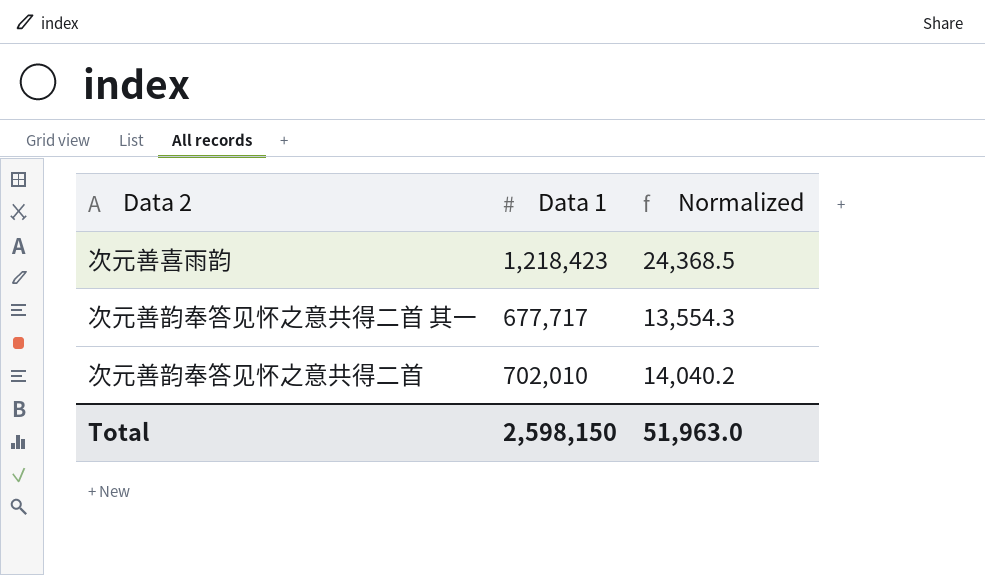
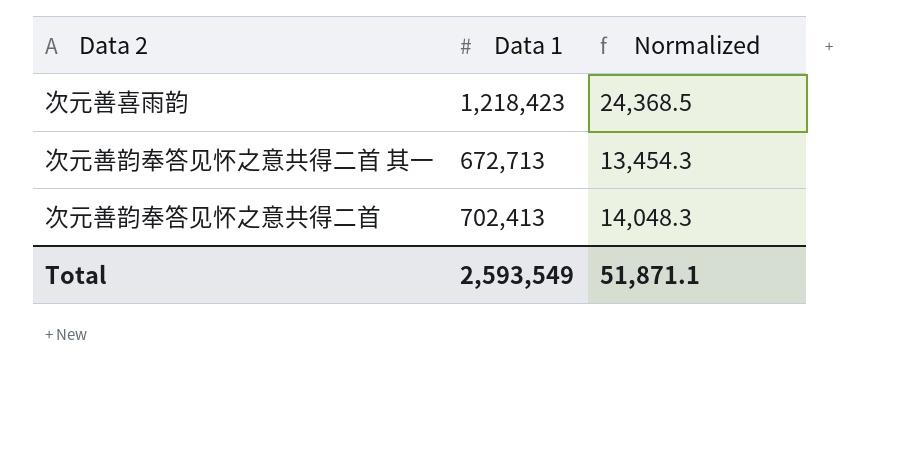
次元善韵奉答见怀之意共得二首 其一 | Data 1: 677,717 -> 672,713
次元善韵奉答见怀之意共得二首 其一 | Normalized: 13,554.3 -> 13,454.3
次元善韵奉答见怀之意共得二首 | Data 1: 702,010 -> 702,413
次元善韵奉答见怀之意共得二首 | Normalized: 14,040.2 -> 14,048.3
Total | Data 1: 2,598,150 -> 2,593,549
Total | Normalized: 51,963.0 -> 51,871.1

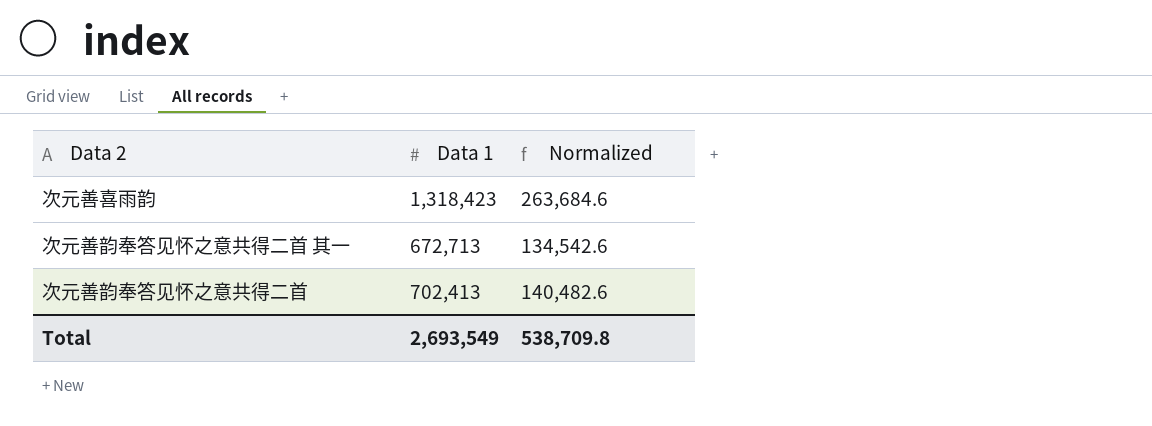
column Normalized | formula: [Data 1] * 0.02 -> [Data 1] * 0.2
次元善喜雨韵 | Data 1: 1,218,423 -> 1,318,423
Total | Data 1: 2,593,549 -> 2,693,549
Total | Normalized: 51,871.1 -> 538,709.8

